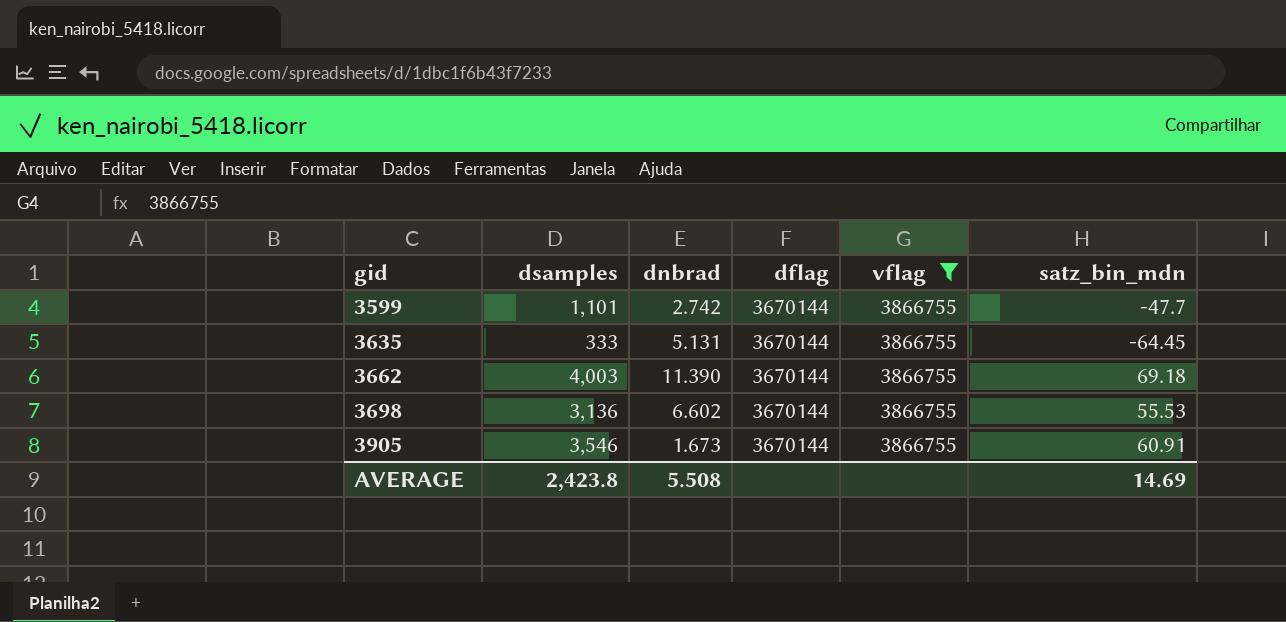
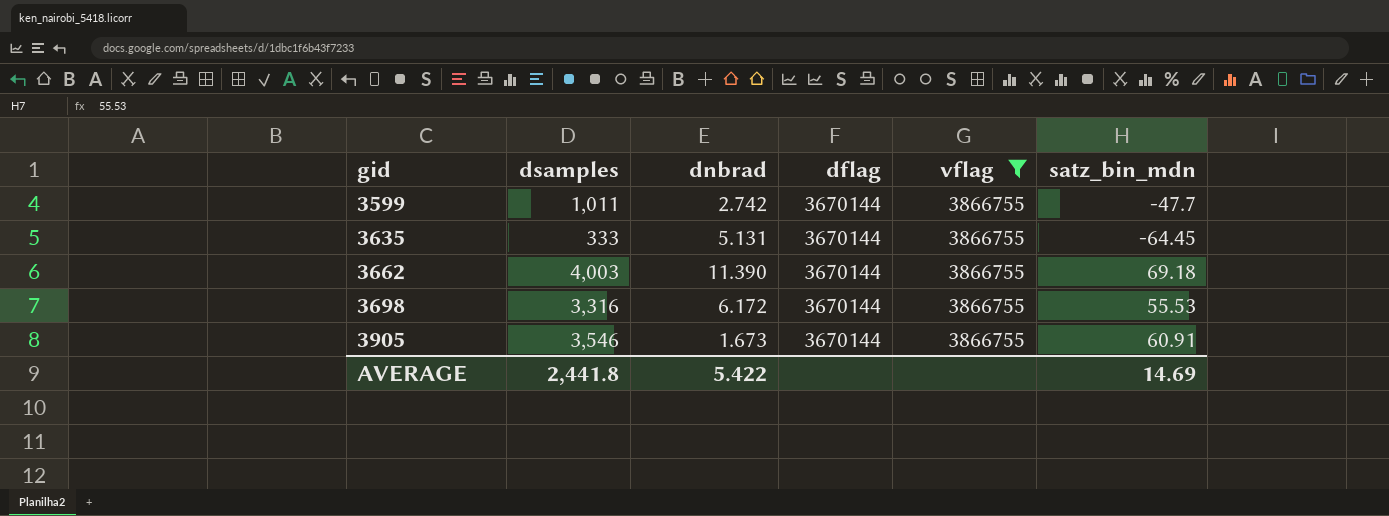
3599 | dsamples: 1,101 -> 1,011
3698 | dsamples: 3,136 -> 3,316
3698 | dnbrad: 6.602 -> 6.172
AVERAGE | dsamples: 2,423.8 -> 2,441.8
AVERAGE | dnbrad: 5.508 -> 5.422

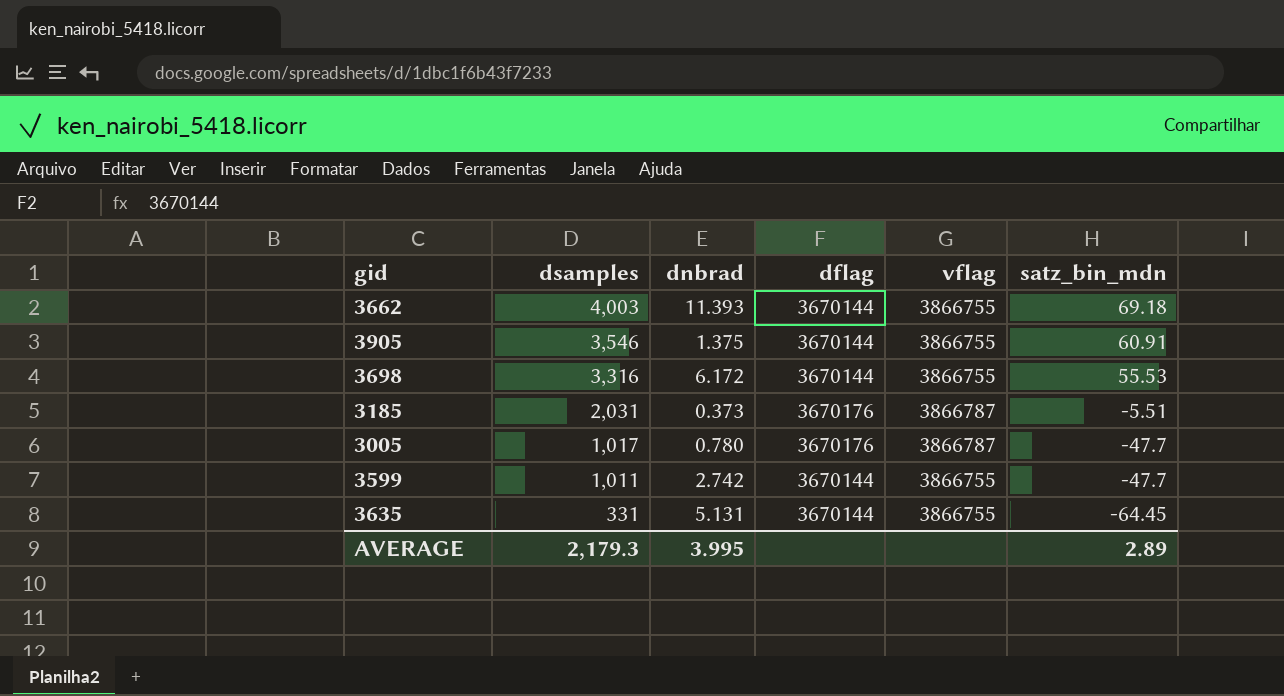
filter: vflag = 3866755 -> none
row order: gid ascending -> dsamples descending
3662 | dnbrad: 11.390 -> 11.393
3905 | dnbrad: 1.673 -> 1.375
3635 | dsamples: 333 -> 331
AVERAGE | dsamples: 2,441.8 -> 2,179.3
AVERAGE | dnbrad: 5.422 -> 3.995
AVERAGE | satz_bin_mdn: 14.69 -> 2.89

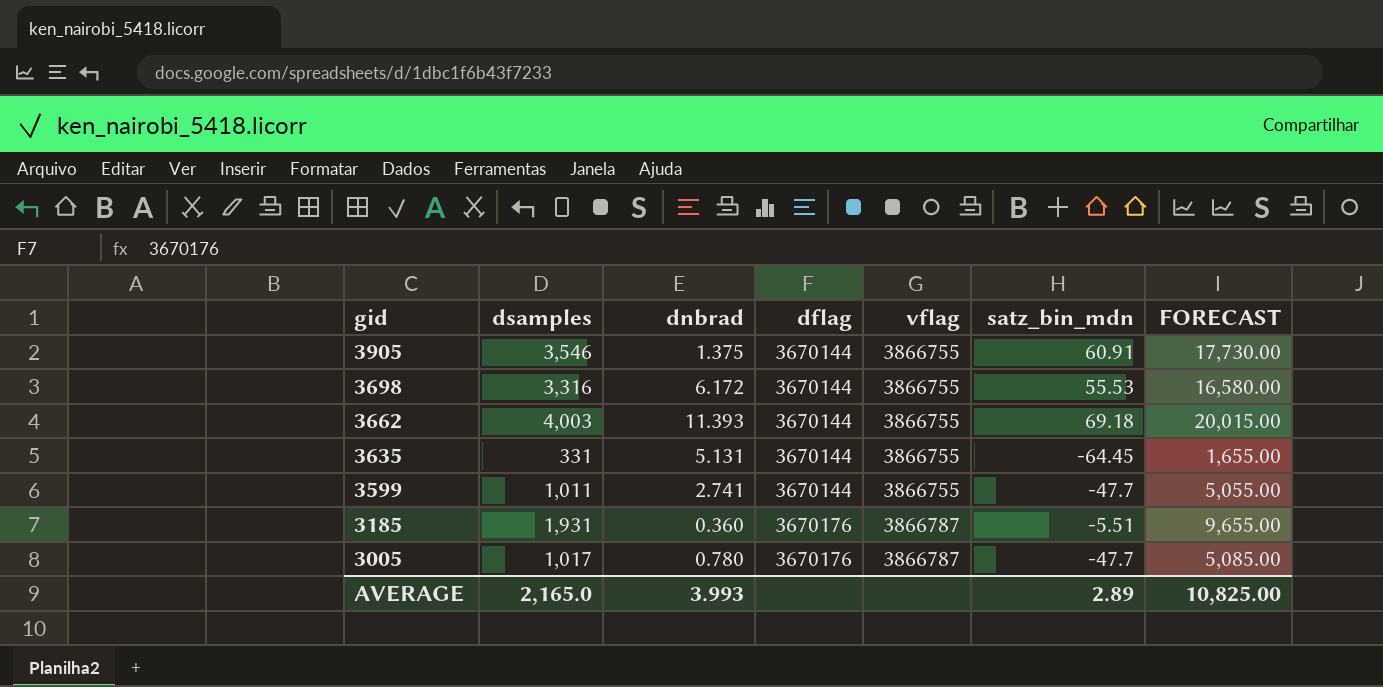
row order: dsamples descending -> gid descending
column FORECAST | formula: none -> [dsamples] * 5
3599 | dnbrad: 2.742 -> 2.741
3185 | dsamples: 2,031 -> 1,931
3185 | dnbrad: 0.373 -> 0.360
AVERAGE | dsamples: 2,179.3 -> 2,165.0
AVERAGE | dnbrad: 3.995 -> 3.993

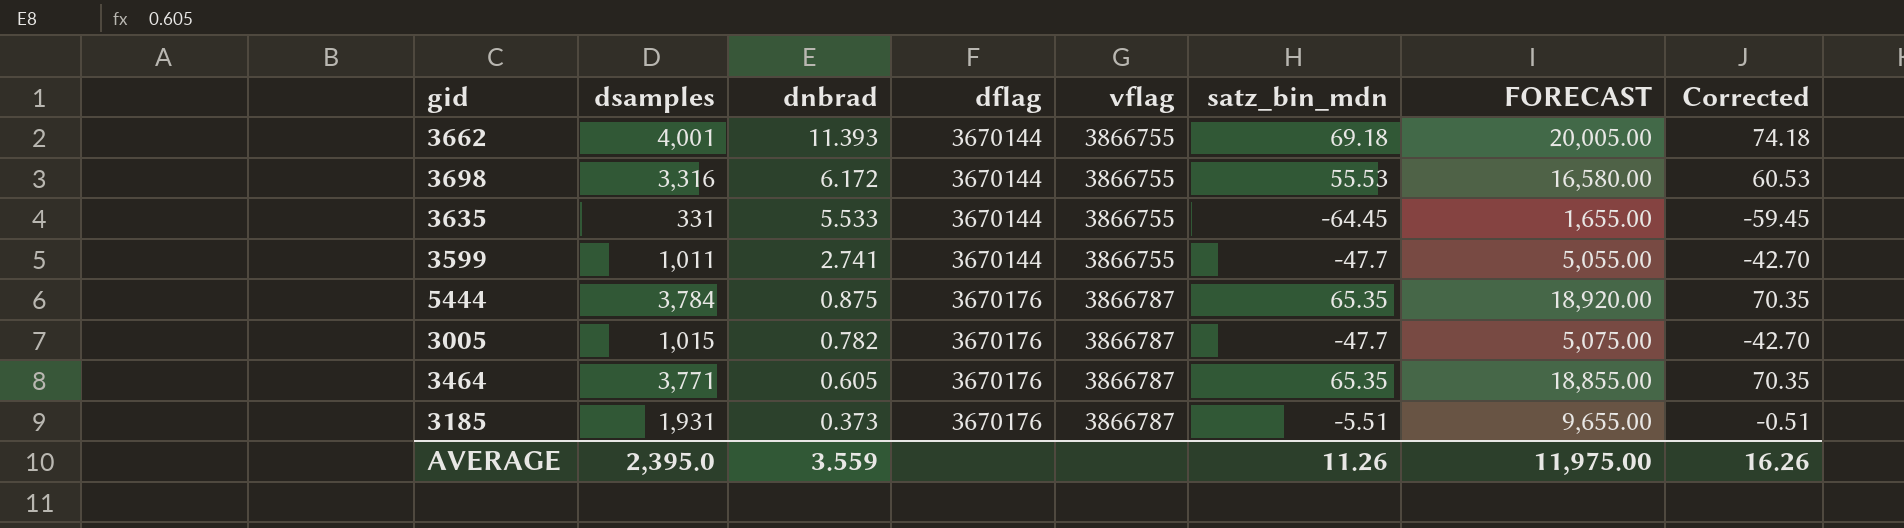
row order: gid descending -> dnbrad descending
column Corrected | formula: none -> [satz_bin_mdn] + 5
row 3905: 3,546 | 1.375 | 3670144 | 3866755 | 60.91 | 17,730.00 -> none
3662 | dsamples: 4,003 -> 4,001
3662 | FORECAST: 20,015.00 -> 20,005.00
3635 | dnbrad: 5.131 -> 5.533
row 5444: none -> 3,784 | 0.875 | 3670176 | 3866787 | 65.35 | 18,920.00 | 70.35
3005 | dsamples: 1,017 -> 1,015
3005 | dnbrad: 0.780 -> 0.782
3005 | FORECAST: 5,085.00 -> 5,075.00
row 3464: none -> 3,771 | 0.605 | 3670176 | 3866787 | 65.35 | 18,855.00 | 70.35
3185 | dnbrad: 0.360 -> 0.373
AVERAGE | dsamples: 2,165.0 -> 2,395.0
AVERAGE | dnbrad: 3.993 -> 3.559
AVERAGE | satz_bin_mdn: 2.89 -> 11.26
AVERAGE | FORECAST: 10,825.00 -> 11,975.00

